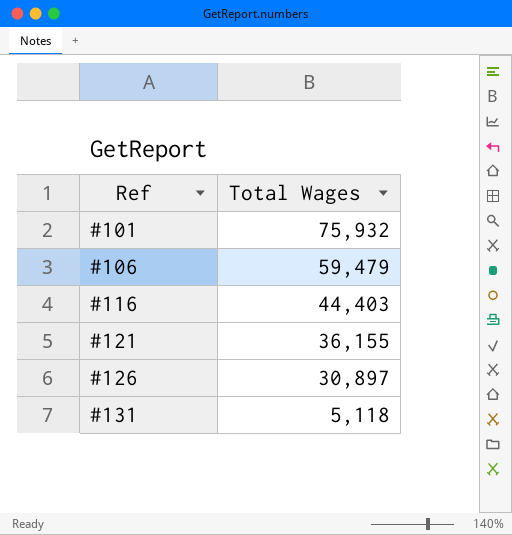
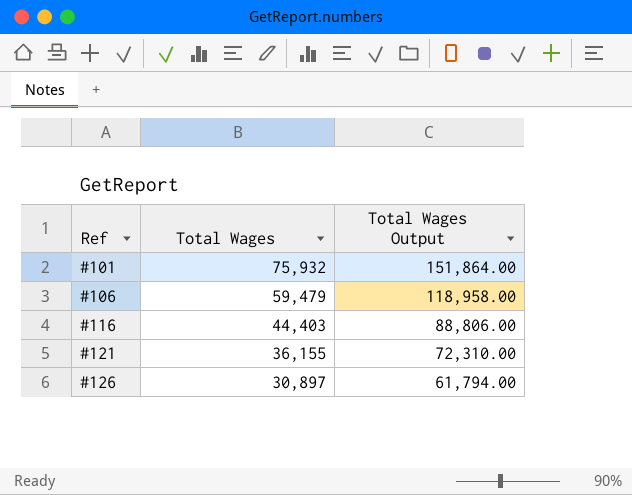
column Total Wages Output | formula: none -> [Total Wages] * 2
row #131: 5,118 -> none

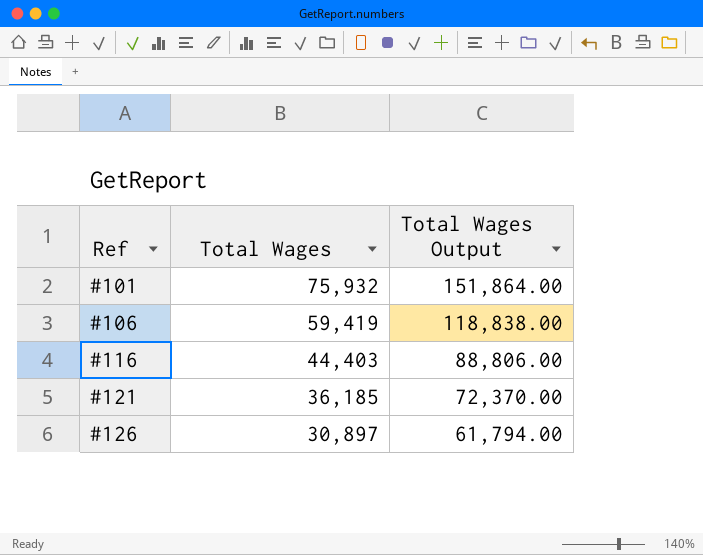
#106 | Total Wages: 59,479 -> 59,419
#106 | Total Wages Output: 118,958.00 -> 118,838.00
#121 | Total Wages: 36,155 -> 36,185
#121 | Total Wages Output: 72,310.00 -> 72,370.00

